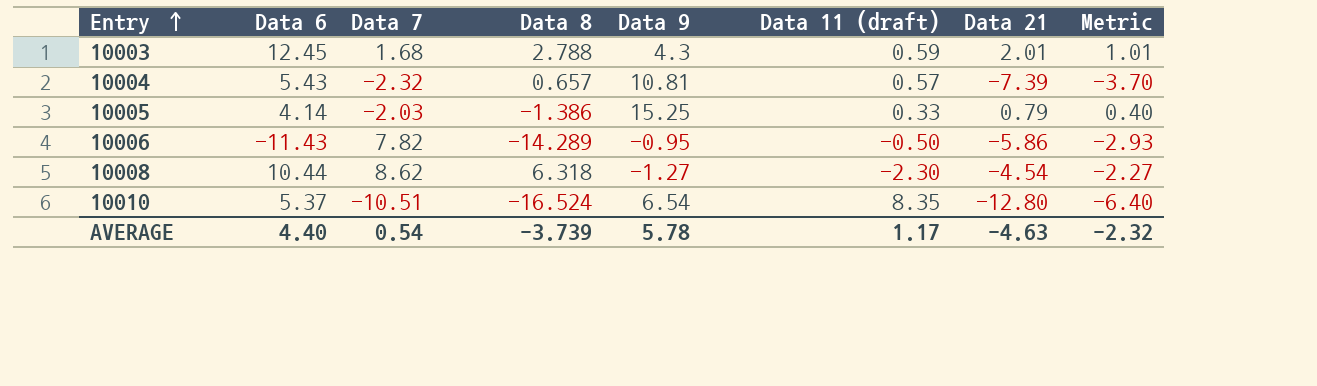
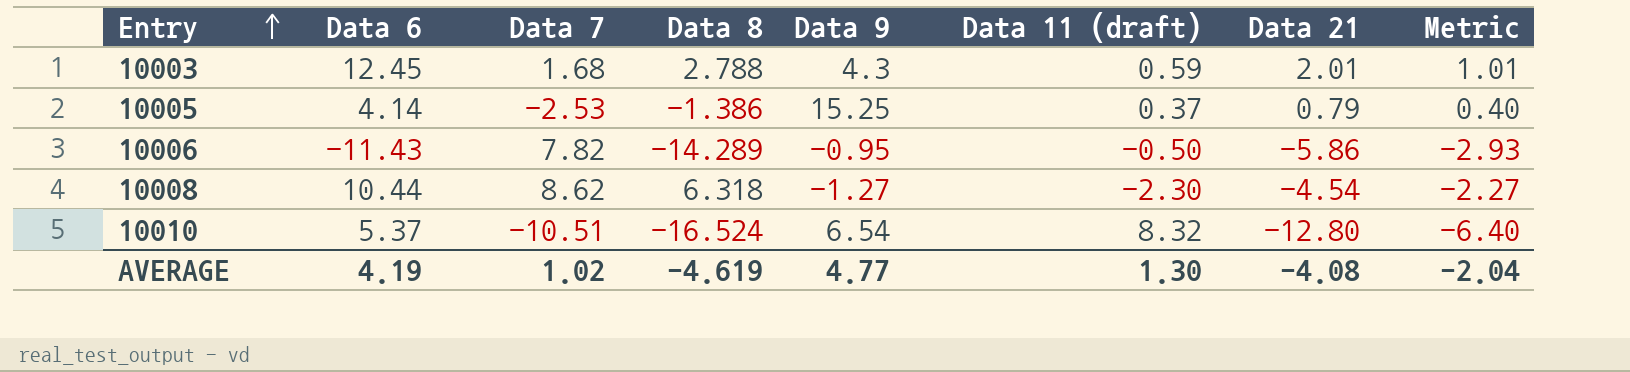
row 10004: 5.43 | -2.32 | 0.657 | 10.81 | 0.57 | -7.39 | -3.70 -> none
10005 | Data 7: -2.03 -> -2.53
10005 | Data 11 (draft): 0.33 -> 0.37
10010 | Data 11 (draft): 8.35 -> 8.32
AVERAGE | Data 6: 4.40 -> 4.19
AVERAGE | Data 7: 0.54 -> 1.02
AVERAGE | Data 8: -3.739 -> -4.619
AVERAGE | Data 9: 5.78 -> 4.77
AVERAGE | Data 11 (draft): 1.17 -> 1.30
AVERAGE | Data 21: -4.63 -> -4.08
AVERAGE | Metric: -2.32 -> -2.04

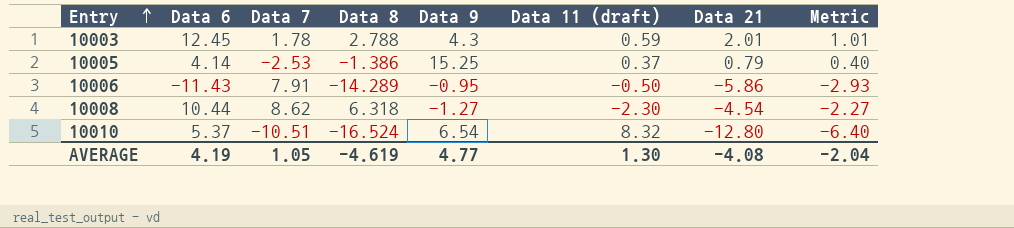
10003 | Data 7: 1.68 -> 1.78
10006 | Data 7: 7.82 -> 7.91
AVERAGE | Data 7: 1.02 -> 1.05

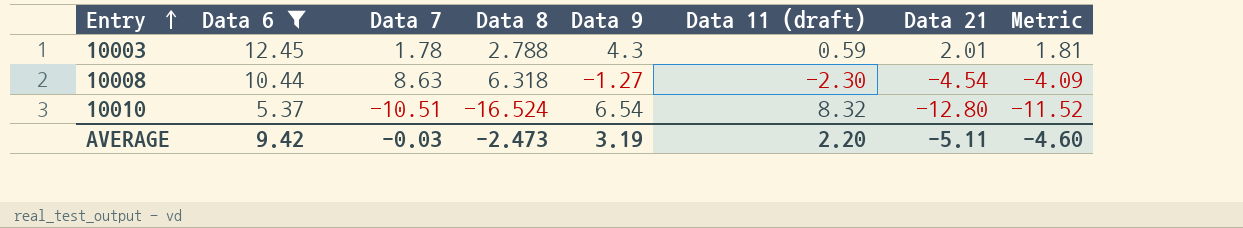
filter: none -> Data 6 >= 5.37
column Metric | formula: [Data 21] * 0.5 -> [Data 21] * 0.9
10008 | Data 7: 8.62 -> 8.63
AVERAGE | Data 6: 4.19 -> 9.42
AVERAGE | Data 7: 1.05 -> -0.03
AVERAGE | Data 8: -4.619 -> -2.473
AVERAGE | Data 9: 4.77 -> 3.19
AVERAGE | Data 11 (draft): 1.30 -> 2.20
AVERAGE | Data 21: -4.08 -> -5.11
AVERAGE | Metric: -2.04 -> -4.60

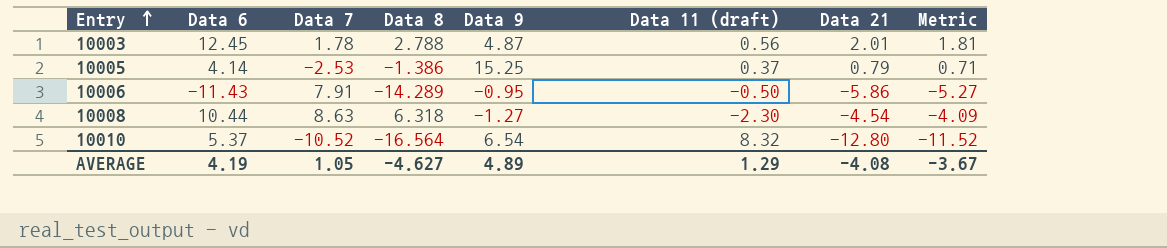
filter: Data 6 >= 5.37 -> none
10003 | Data 9: 4.3 -> 4.87
10003 | Data 11 (draft): 0.59 -> 0.56
10010 | Data 7: -10.51 -> -10.52
10010 | Data 8: -16.524 -> -16.564
AVERAGE | Data 6: 9.42 -> 4.19
AVERAGE | Data 7: -0.03 -> 1.05
AVERAGE | Data 8: -2.473 -> -4.627
AVERAGE | Data 9: 3.19 -> 4.89
AVERAGE | Data 11 (draft): 2.20 -> 1.29
AVERAGE | Data 21: -5.11 -> -4.08
AVERAGE | Metric: -4.60 -> -3.67

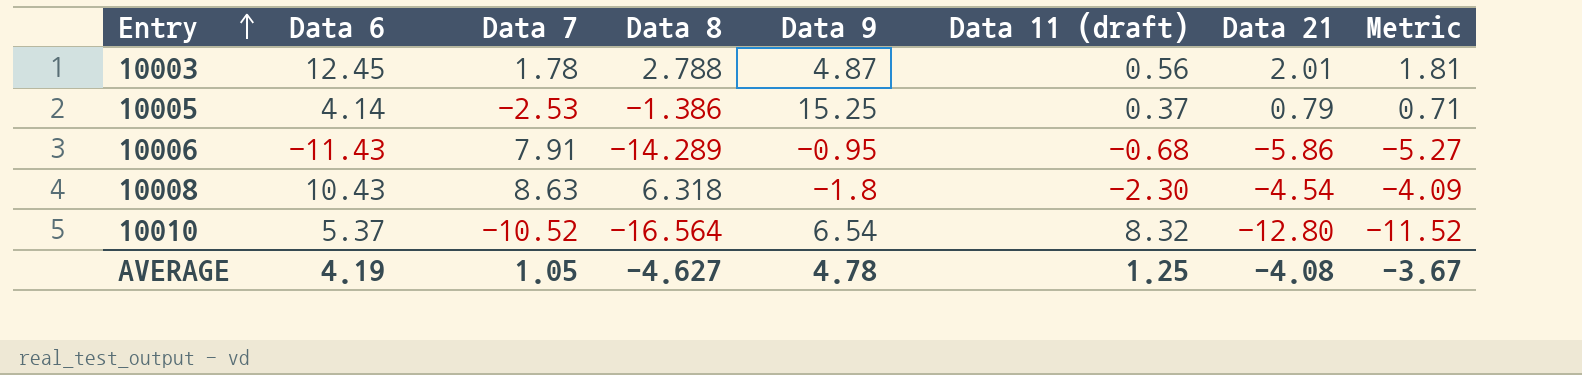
10006 | Data 11 (draft): -0.50 -> -0.68
10008 | Data 6: 10.44 -> 10.43
10008 | Data 9: -1.27 -> -1.8
AVERAGE | Data 9: 4.89 -> 4.78
AVERAGE | Data 11 (draft): 1.29 -> 1.25

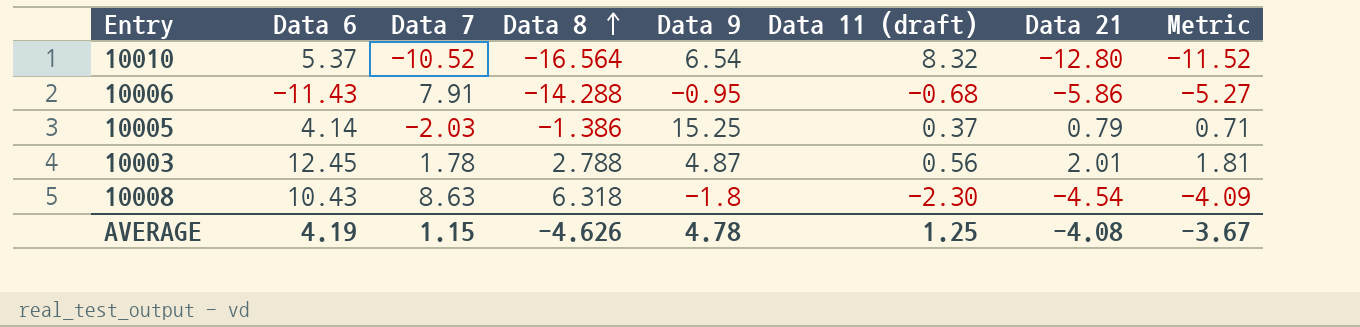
row order: Entry ascending -> Data 8 ascending
10006 | Data 8: -14.289 -> -14.288
10005 | Data 7: -2.53 -> -2.03
AVERAGE | Data 7: 1.05 -> 1.15
AVERAGE | Data 8: -4.627 -> -4.626

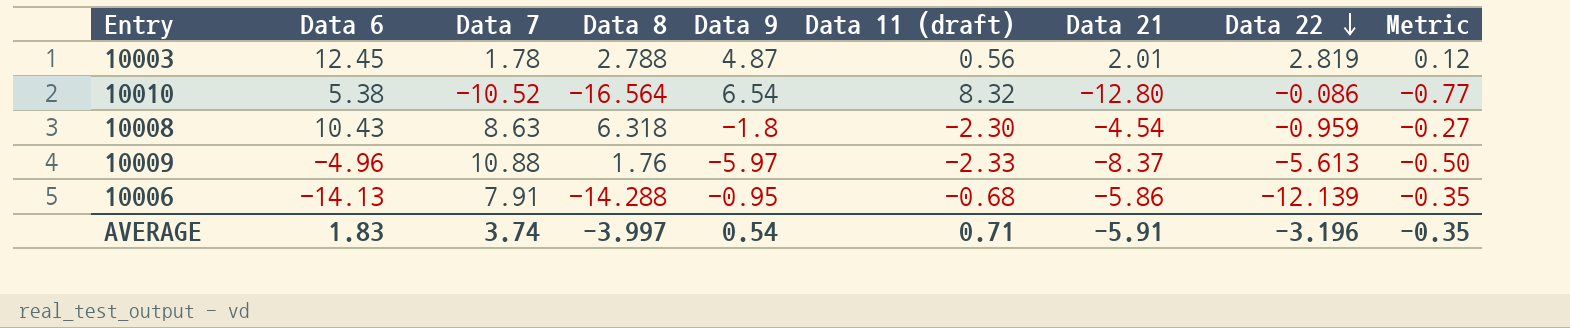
row order: Data 8 ascending -> Data 22 descending
column Data 22 | position: none -> 8
column Metric | formula: [Data 21] * 0.9 -> [Data 21] * 0.06
row 10005: 4.14 | -2.03 | -1.386 | 15.25 | 0.37 | 0.79 | 0.71 -> none
10010 | Data 6: 5.37 -> 5.38
row 10009: none -> -4.96 | 10.88 | 1.76 | -5.97 | -2.33 | -8.37 | -5.613 | -0.50
10006 | Data 6: -11.43 -> -14.13
AVERAGE | Data 6: 4.19 -> 1.83
AVERAGE | Data 7: 1.15 -> 3.74
AVERAGE | Data 8: -4.626 -> -3.997
AVERAGE | Data 9: 4.78 -> 0.54
AVERAGE | Data 11 (draft): 1.25 -> 0.71
AVERAGE | Data 21: -4.08 -> -5.91
AVERAGE | Metric: -3.67 -> -0.35

